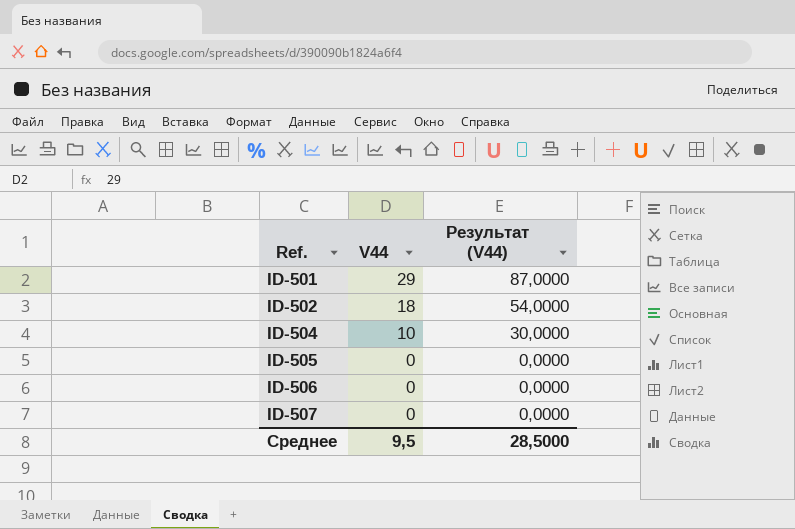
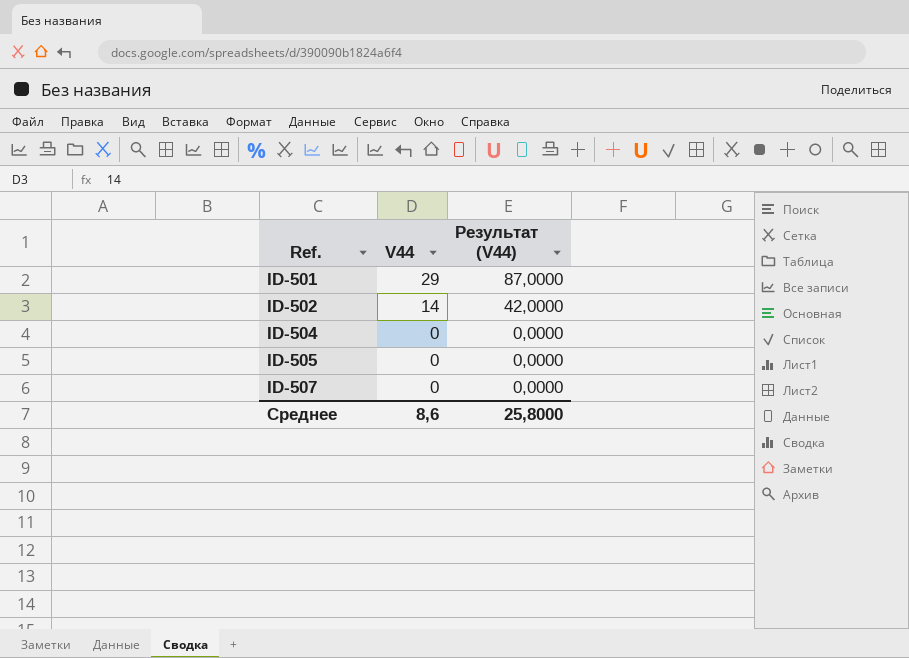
row ID-506: 0 | 0,0000 -> none
ID-502 | V44: 18 -> 14
ID-502 | Результат (V44): 54,0000 -> 42,0000
ID-504 | V44: 10 -> 0
ID-504 | Результат (V44): 30,0000 -> 0,0000
Среднее | V44: 9,5 -> 8,6
Среднее | Результат (V44): 28,5000 -> 25,8000

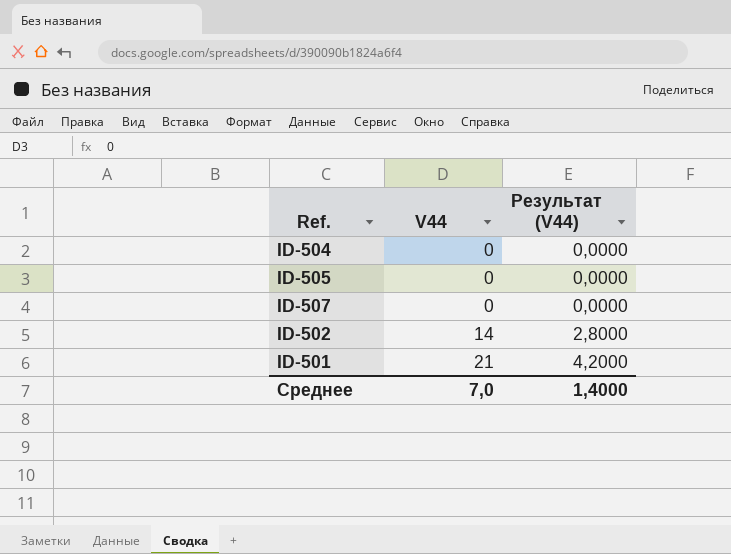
row order: Ref. ascending -> V44 ascending
column Результат (V44) | formula: [V44] * 3 -> [V44] * 0,2
ID-501 | V44: 29 -> 21
Среднее | V44: 8,6 -> 7,0
Среднее | Результат (V44): 25,8000 -> 1,4000

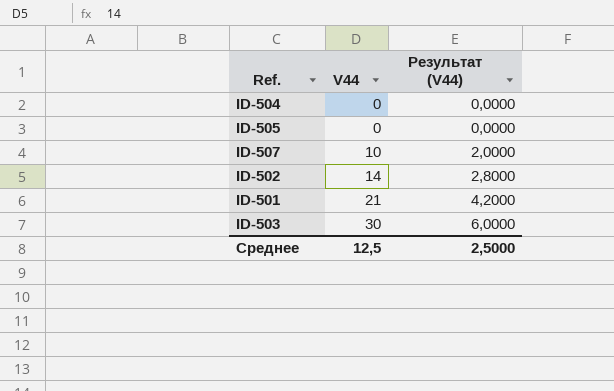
ID-507 | V44: 0 -> 10
ID-507 | Результат (V44): 0,0000 -> 2,0000
row ID-503: none -> 30 | 6,0000
Среднее | V44: 7,0 -> 12,5
Среднее | Результат (V44): 1,4000 -> 2,5000

